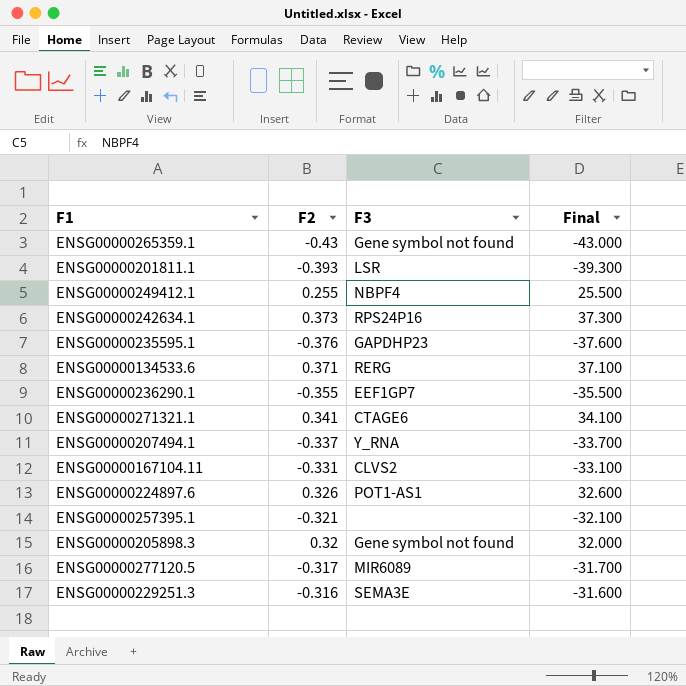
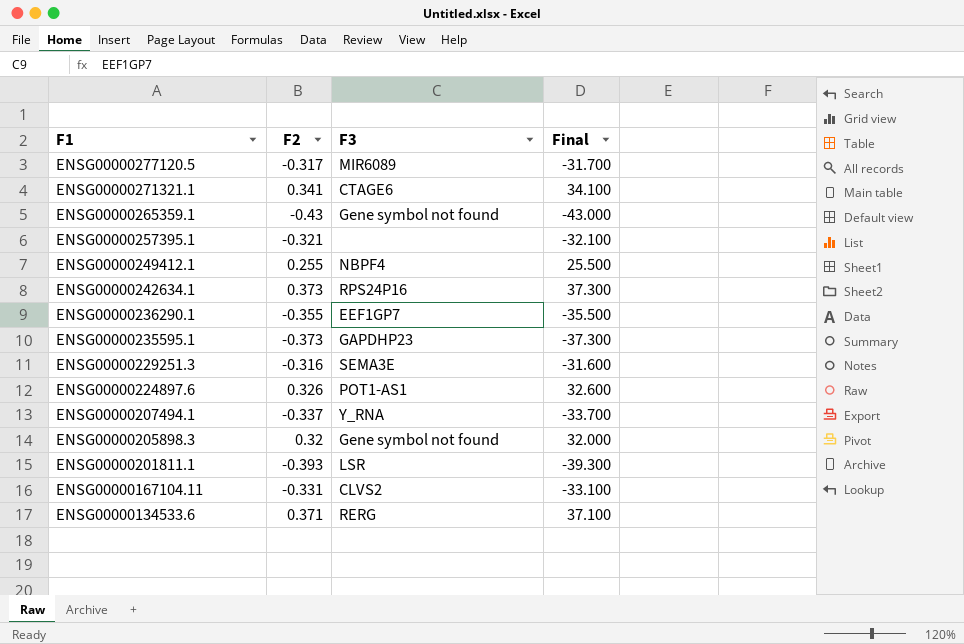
row order: none -> F1 descending
ENSG00000235595.1 | F2: -0.376 -> -0.373
ENSG00000235595.1 | Final: -37.600 -> -37.300

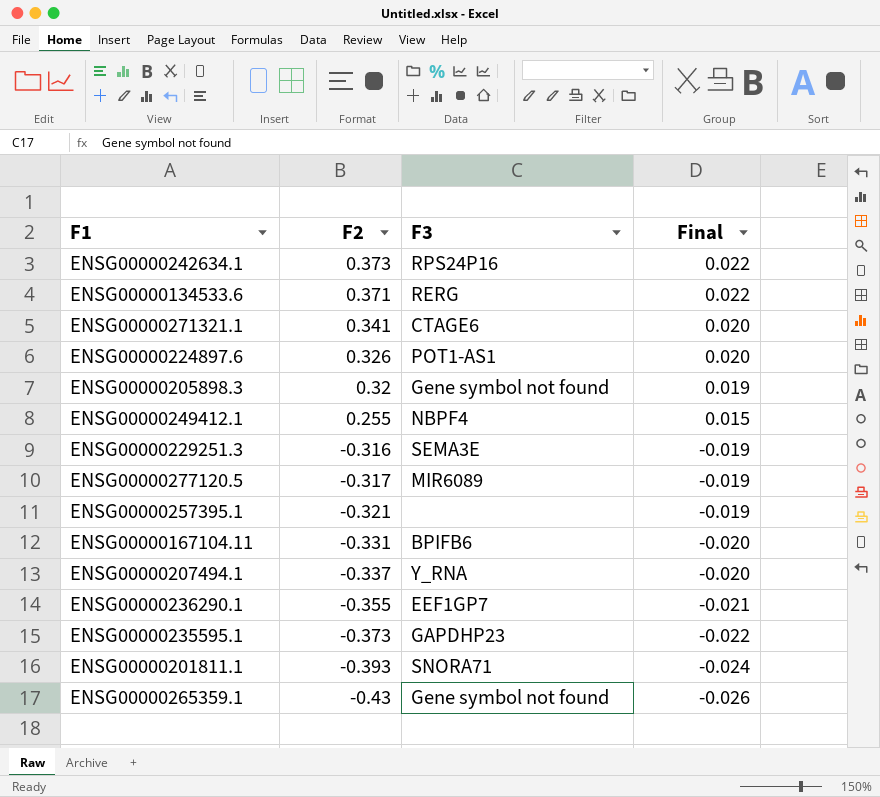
row order: F1 descending -> F2 descending
column Final | formula: [F2] * 100 -> [F2] * 0.06
ENSG00000167104.11 | F3: CLVS2 -> BPIFB6
ENSG00000201811.1 | F3: LSR -> SNORA71

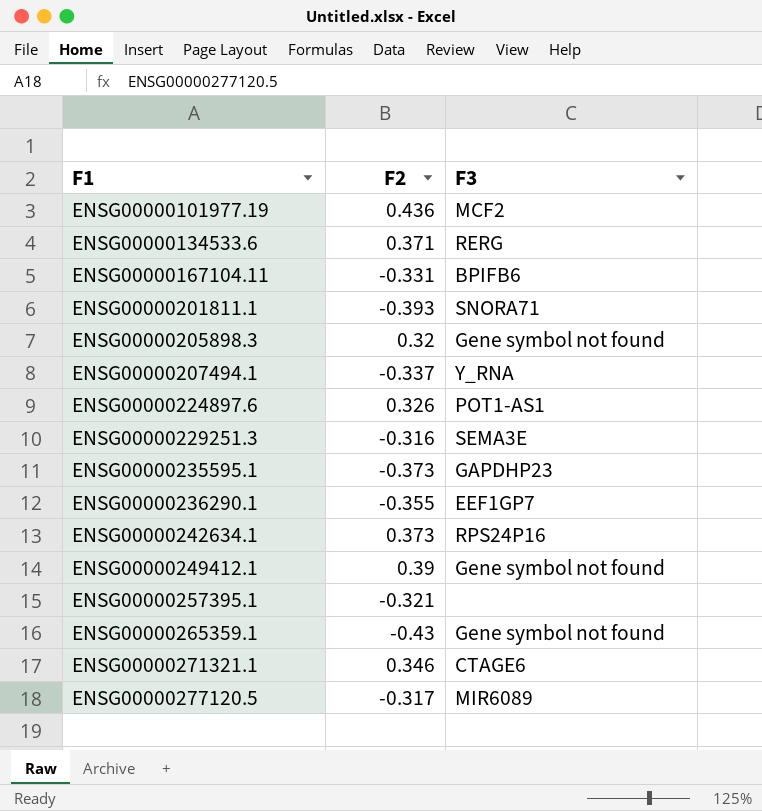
row order: F2 descending -> F1 ascending
column Final | formula: [F2] * 0.06 -> none
row ENSG00000101977.19: none -> 0.436 | MCF2
ENSG00000249412.1 | F2: 0.255 -> 0.39
ENSG00000249412.1 | F3: NBPF4 -> Gene symbol not found
ENSG00000271321.1 | F2: 0.341 -> 0.346

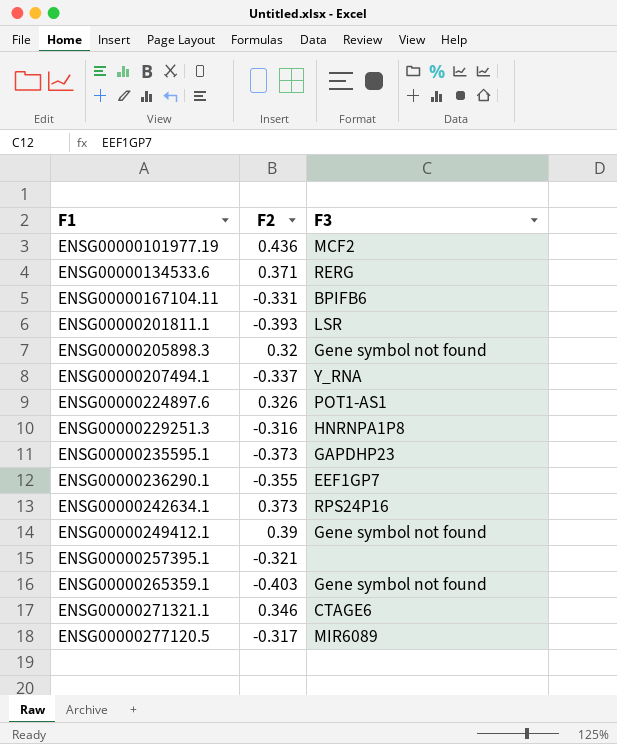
ENSG00000201811.1 | F3: SNORA71 -> LSR
ENSG00000229251.3 | F3: SEMA3E -> HNRNPA1P8
ENSG00000265359.1 | F2: -0.43 -> -0.403

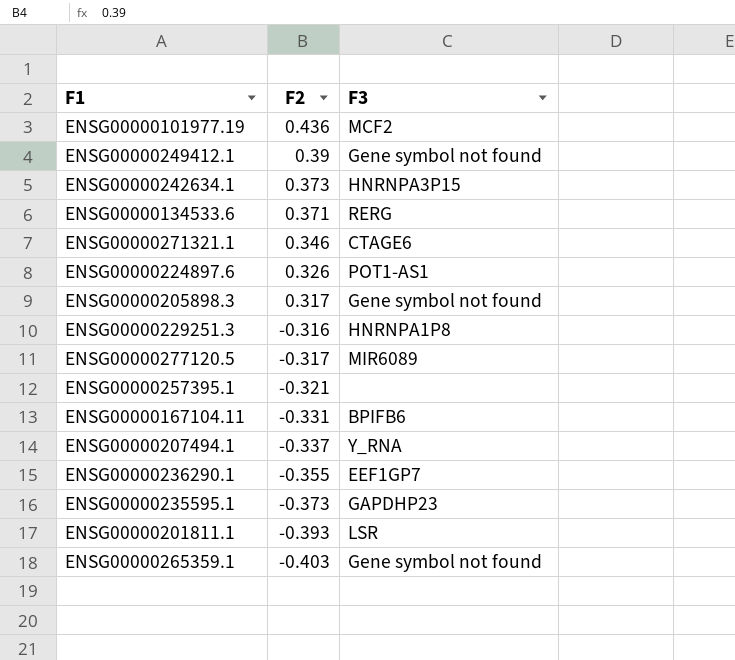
row order: F1 ascending -> F2 descending
ENSG00000242634.1 | F3: RPS24P16 -> HNRNPA3P15
ENSG00000205898.3 | F2: 0.32 -> 0.317

